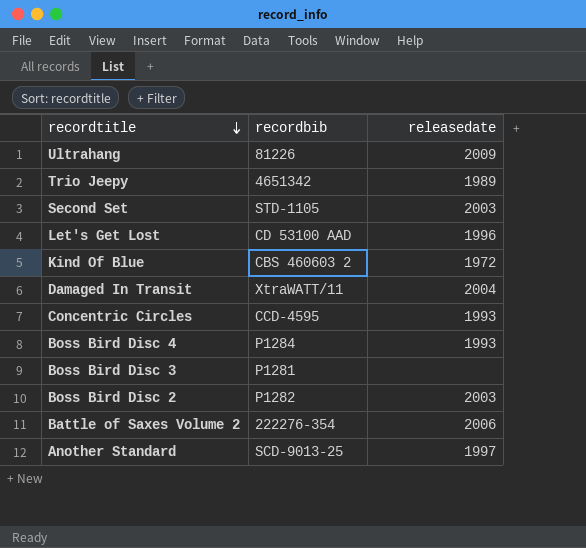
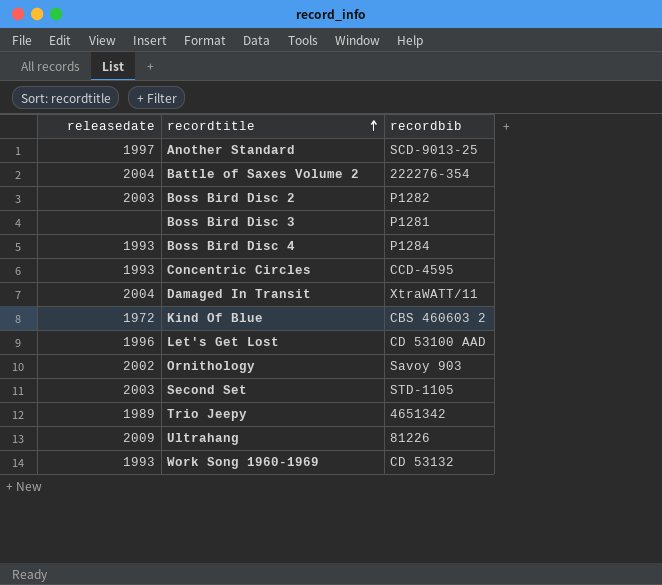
row order: recordtitle descending -> recordtitle ascending
column releasedate | position: 3 -> 1
Battle of Saxes Volume 2 | releasedate: 2006 -> 2004
row Ornithology: none -> 2002 | Savoy 903
row Work Song 1960-1969: none -> 1993 | CD 53132

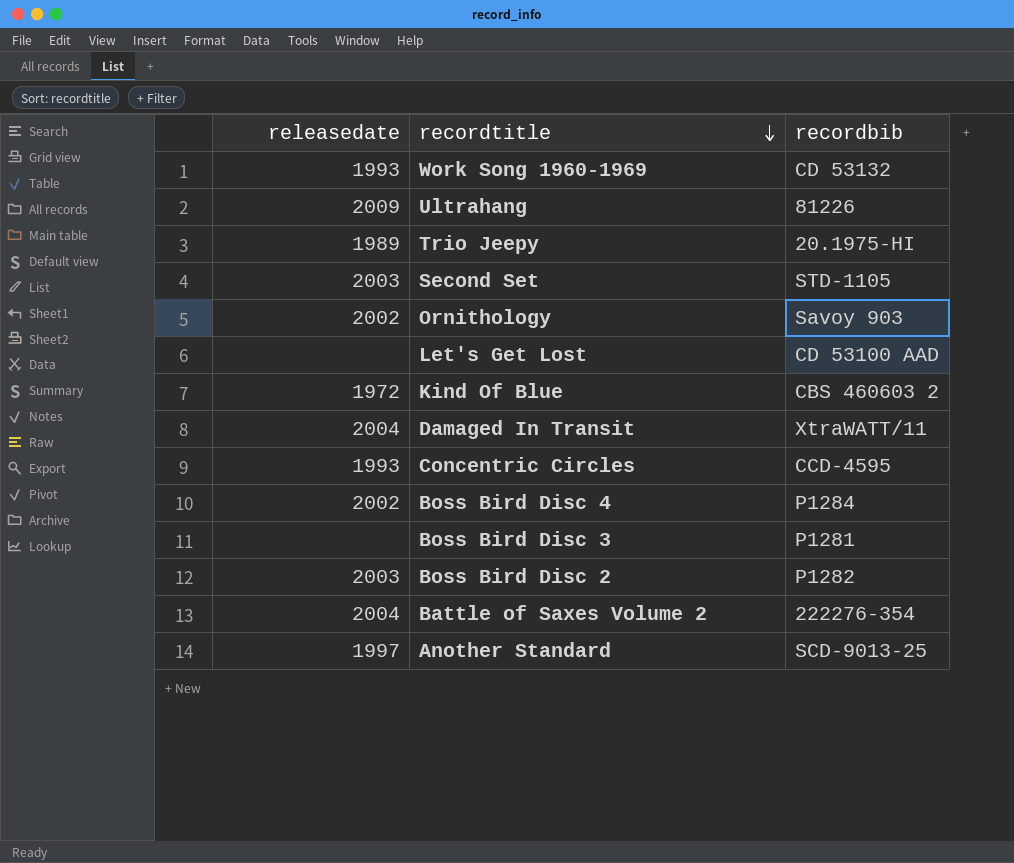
row order: recordtitle ascending -> recordtitle descending
Trio Jeepy | recordbib: 4651342 -> 20.1975-HI
Let's Get Lost | releasedate: 1996 -> none
Boss Bird Disc 4 | releasedate: 1993 -> 2002

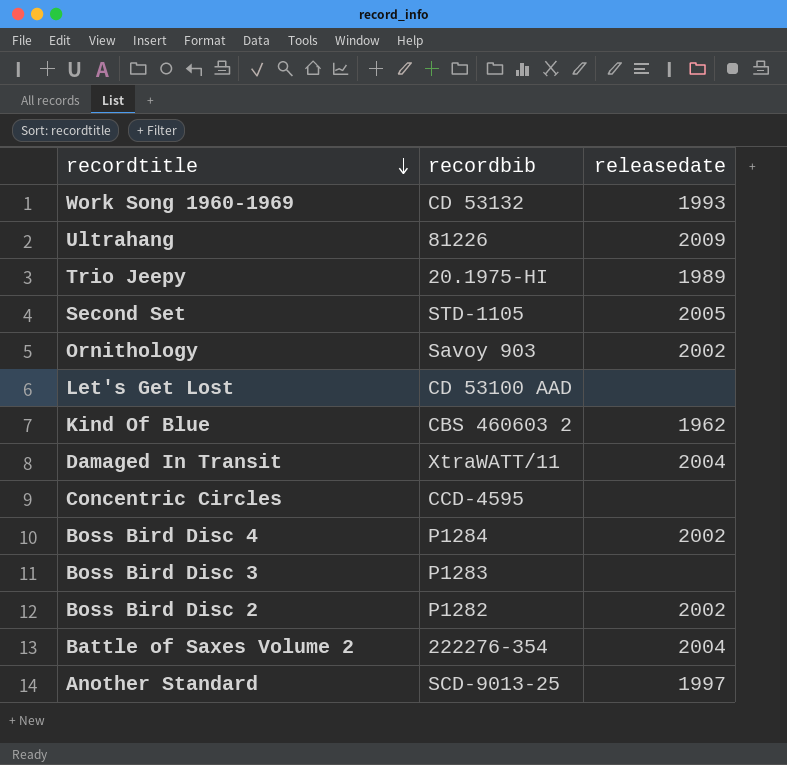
column releasedate | position: 1 -> 3
Second Set | releasedate: 2003 -> 2005
Kind Of Blue | releasedate: 1972 -> 1962
Concentric Circles | releasedate: 1993 -> none
Boss Bird Disc 3 | recordbib: P1281 -> P1283
Boss Bird Disc 2 | releasedate: 2003 -> 2002

